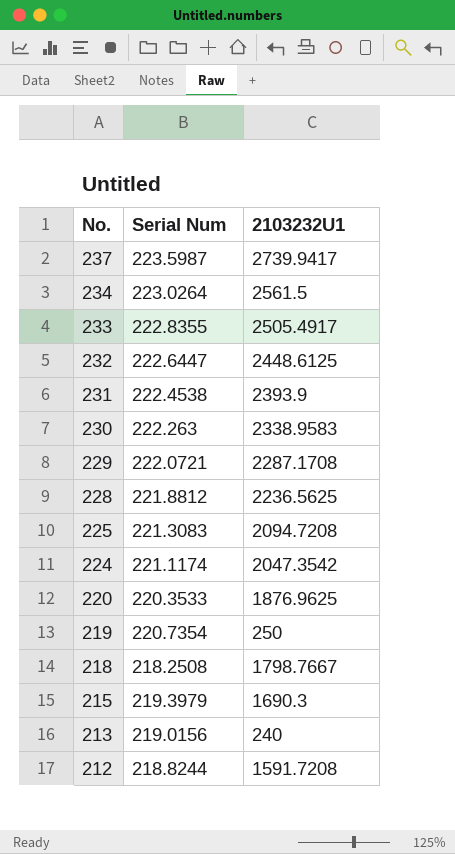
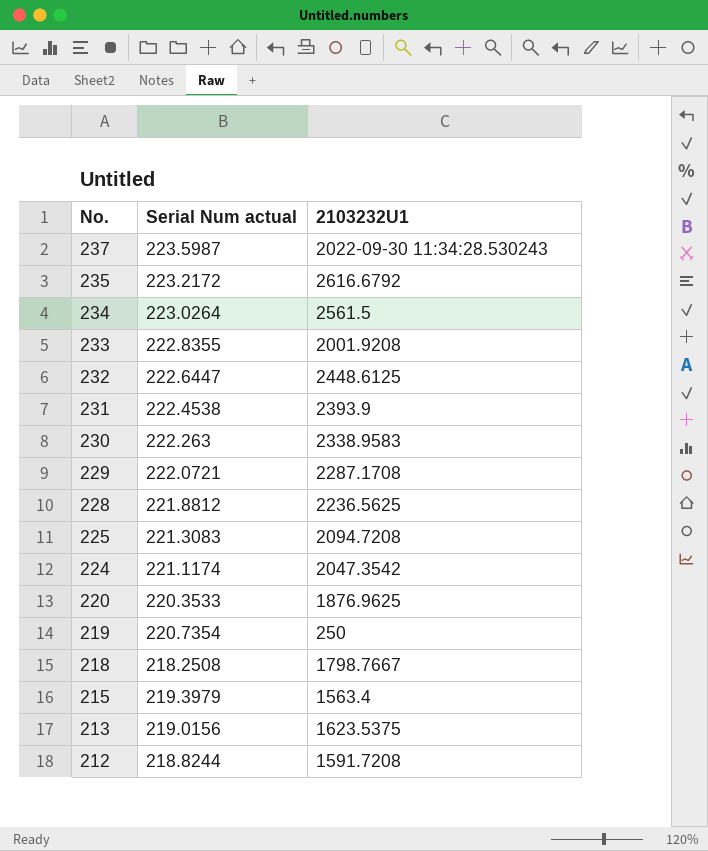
column name: Serial Num -> Serial Num actual
237 | 2103232U1: 2739.9417 -> 2022-09-30 11:34:28.530243
row 235: none -> 223.2172 | 2616.6792
233 | 2103232U1: 2505.4917 -> 2001.9208
215 | 2103232U1: 1690.3 -> 1563.4
213 | 2103232U1: 240 -> 1623.5375

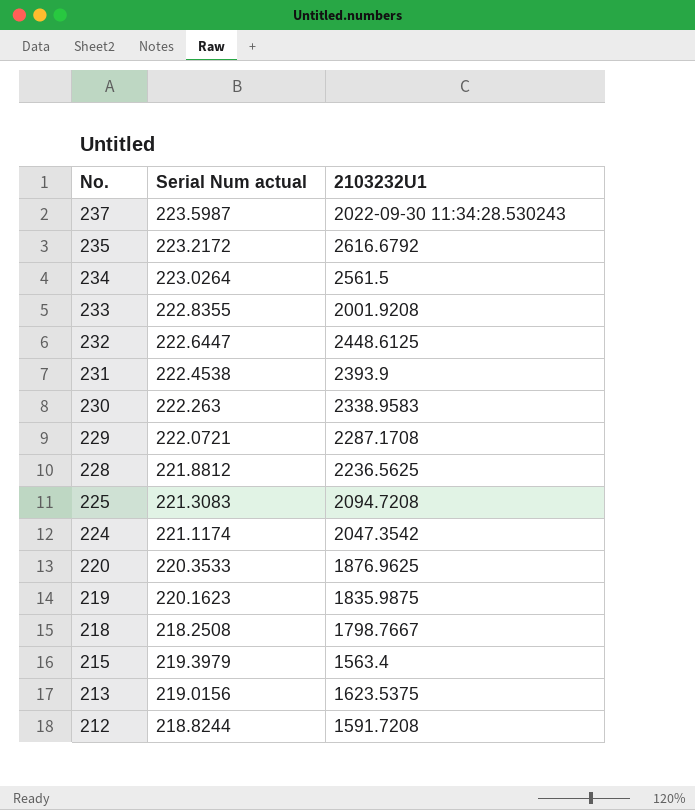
219 | Serial Num actual: 220.7354 -> 220.1623
219 | 2103232U1: 250 -> 1835.9875

